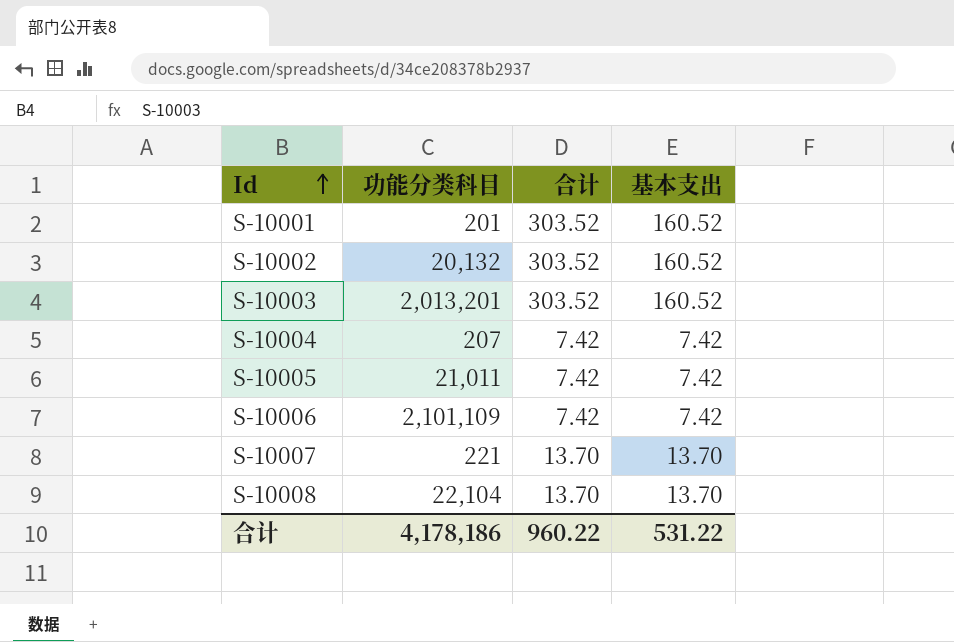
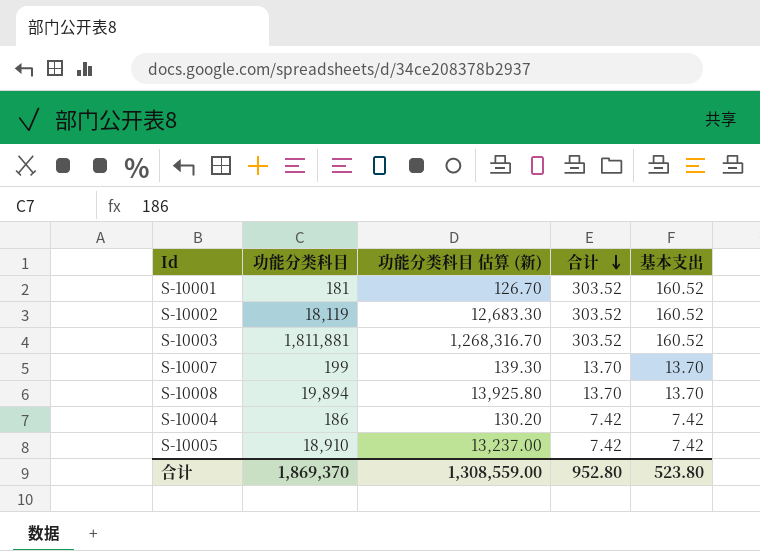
row order: Id ascending -> 合计 descending
column 功能分类科目 估算 (新) | formula: none -> [功能分类科目] * 0.7
row S-10006: 2,101,109 | 7.42 | 7.42 -> none
S-10001 | 功能分类科目: 201 -> 181
S-10002 | 功能分类科目: 20,132 -> 18,119
S-10003 | 功能分类科目: 2,013,201 -> 1,811,881
S-10007 | 功能分类科目: 221 -> 199
S-10008 | 功能分类科目: 22,104 -> 19,894
S-10004 | 功能分类科目: 207 -> 186
S-10005 | 功能分类科目: 21,011 -> 18,910
合计 | 功能分类科目: 4,178,186 -> 1,869,370
合计 | 合计: 960.22 -> 952.80
合计 | 基本支出: 531.22 -> 523.80

